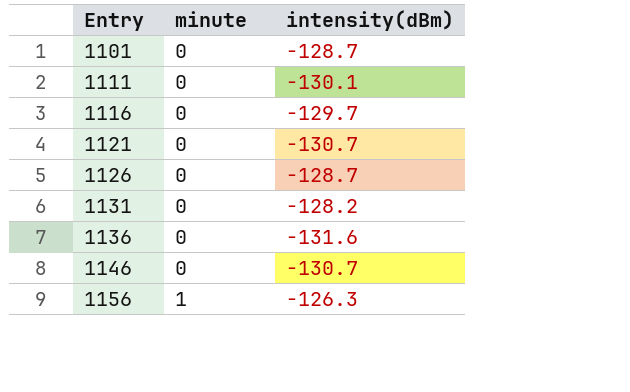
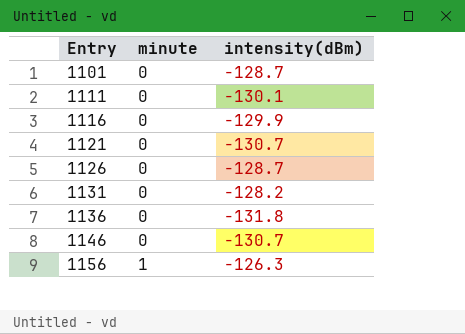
1116 | intensity(dBm): -129.7 -> -129.9
1136 | intensity(dBm): -131.6 -> -131.8

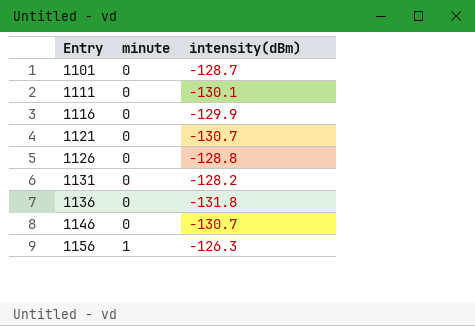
1126 | intensity(dBm): -128.7 -> -128.8

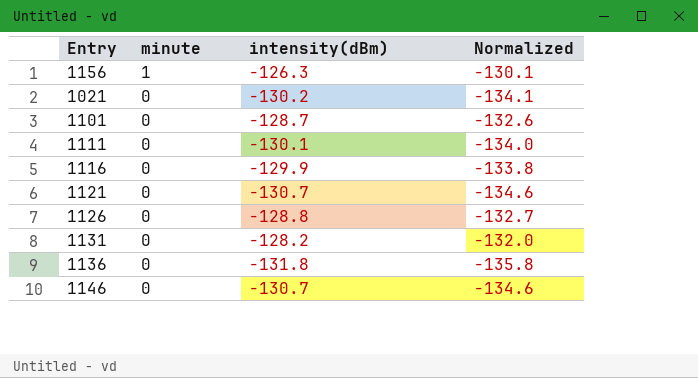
row order: Entry ascending -> minute descending
column Normalized | formula: none -> [intensity(dBm)] * 1.03
row 1021: none -> 0 | -130.2 | -134.1

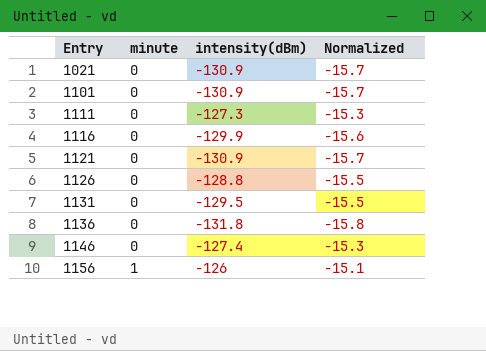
row order: minute descending -> Entry ascending
column Normalized | formula: [intensity(dBm)] * 1.03 -> [intensity(dBm)] * 0.12
1021 | intensity(dBm): -130.2 -> -130.9
1101 | intensity(dBm): -128.7 -> -130.9
1111 | intensity(dBm): -130.1 -> -127.3
1121 | intensity(dBm): -130.7 -> -130.9
1131 | intensity(dBm): -128.2 -> -129.5
1146 | intensity(dBm): -130.7 -> -127.4
1156 | intensity(dBm): -126.3 -> -126

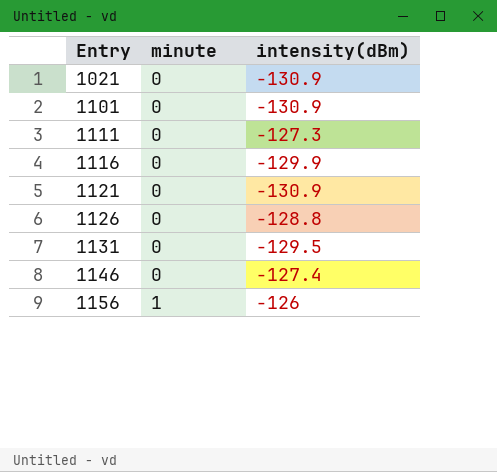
column Normalized | formula: [intensity(dBm)] * 0.12 -> none
row 1136: 0 | -131.8 | -15.8 -> none

